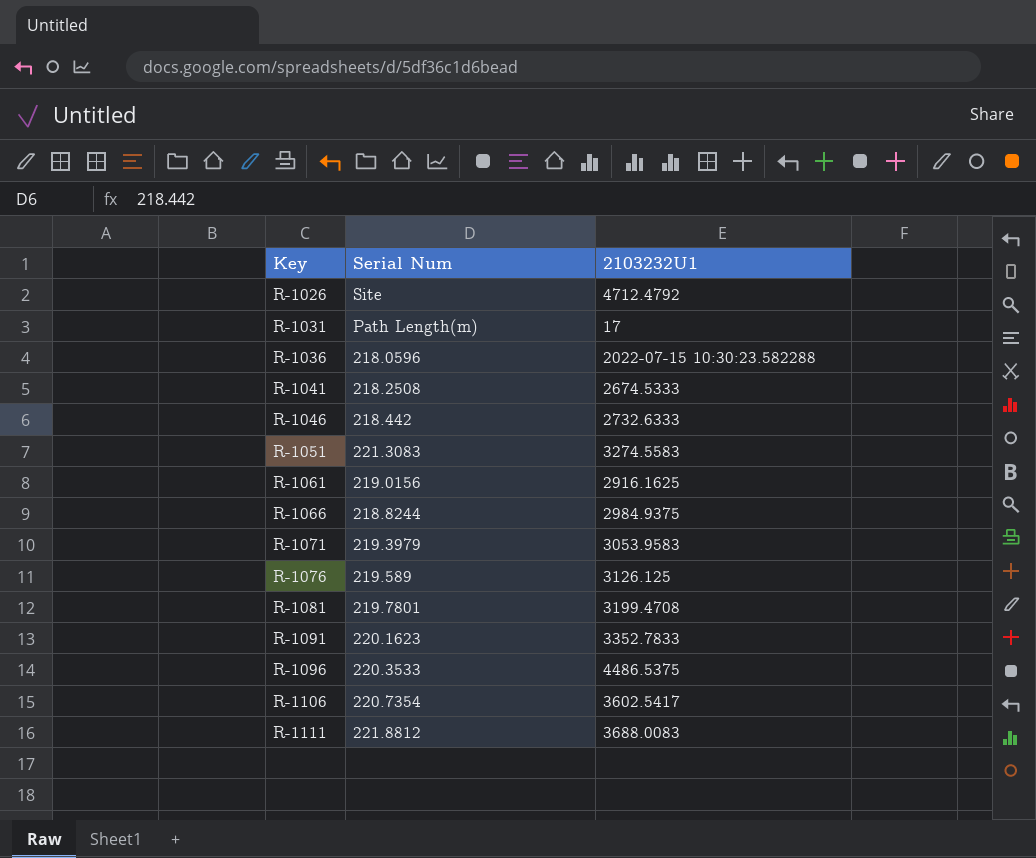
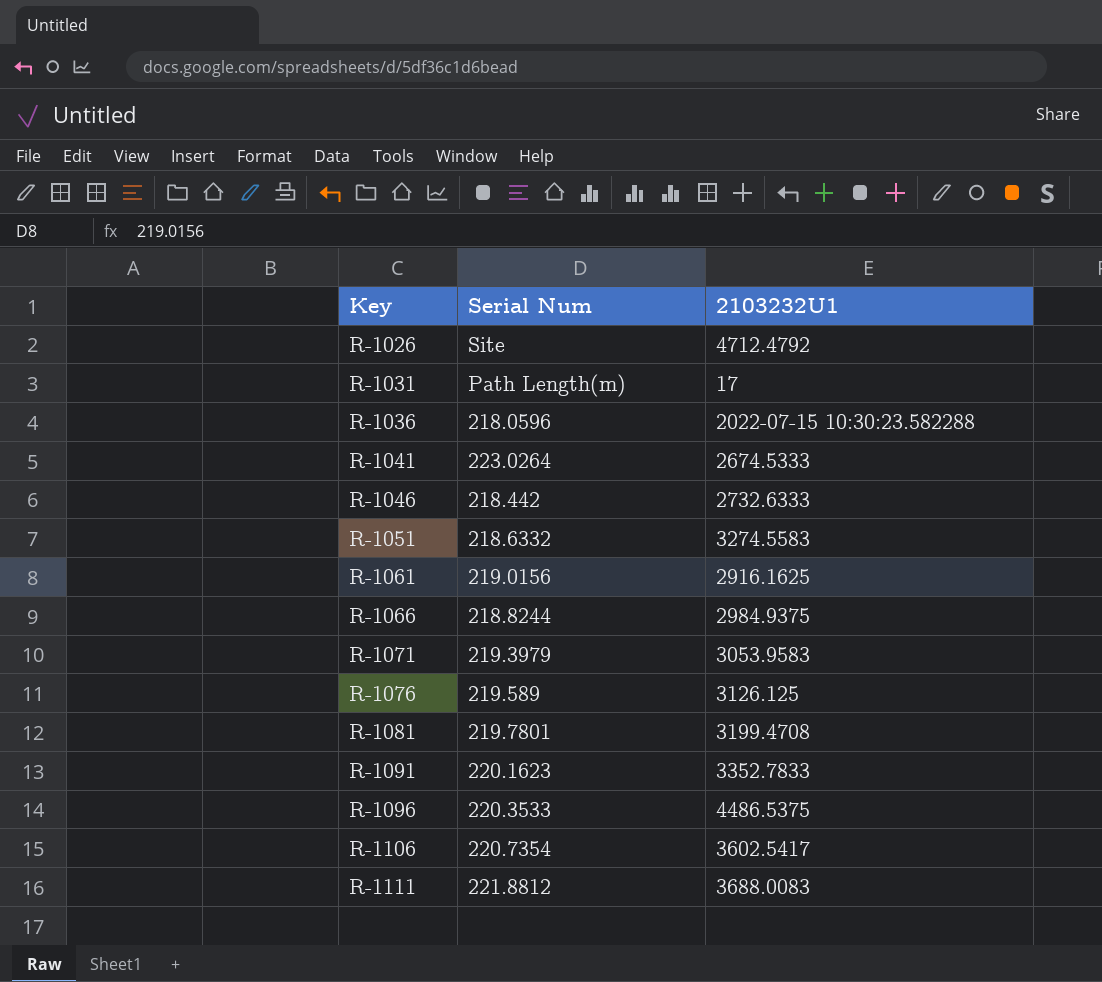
R-1041 | Serial Num: 218.2508 -> 223.0264
R-1051 | Serial Num: 221.3083 -> 218.6332

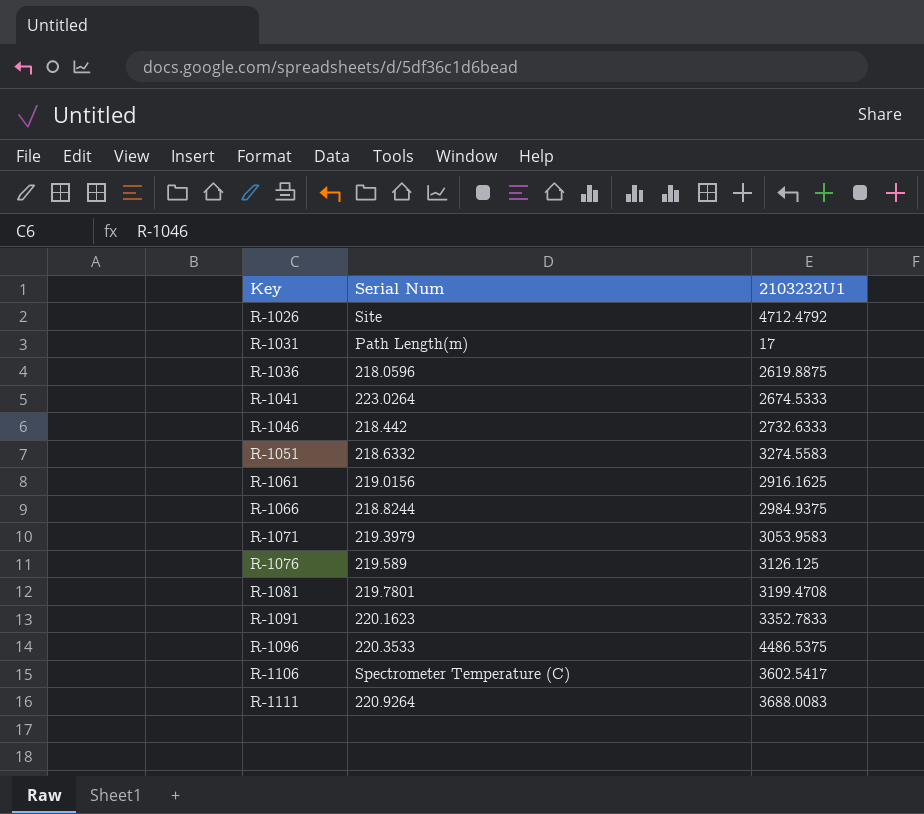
R-1036 | 2103232U1: 2022-07-15 10:30:23.582288 -> 2619.8875
R-1106 | Serial Num: 220.7354 -> Spectrometer Temperature (C)
R-1111 | Serial Num: 221.8812 -> 220.9264

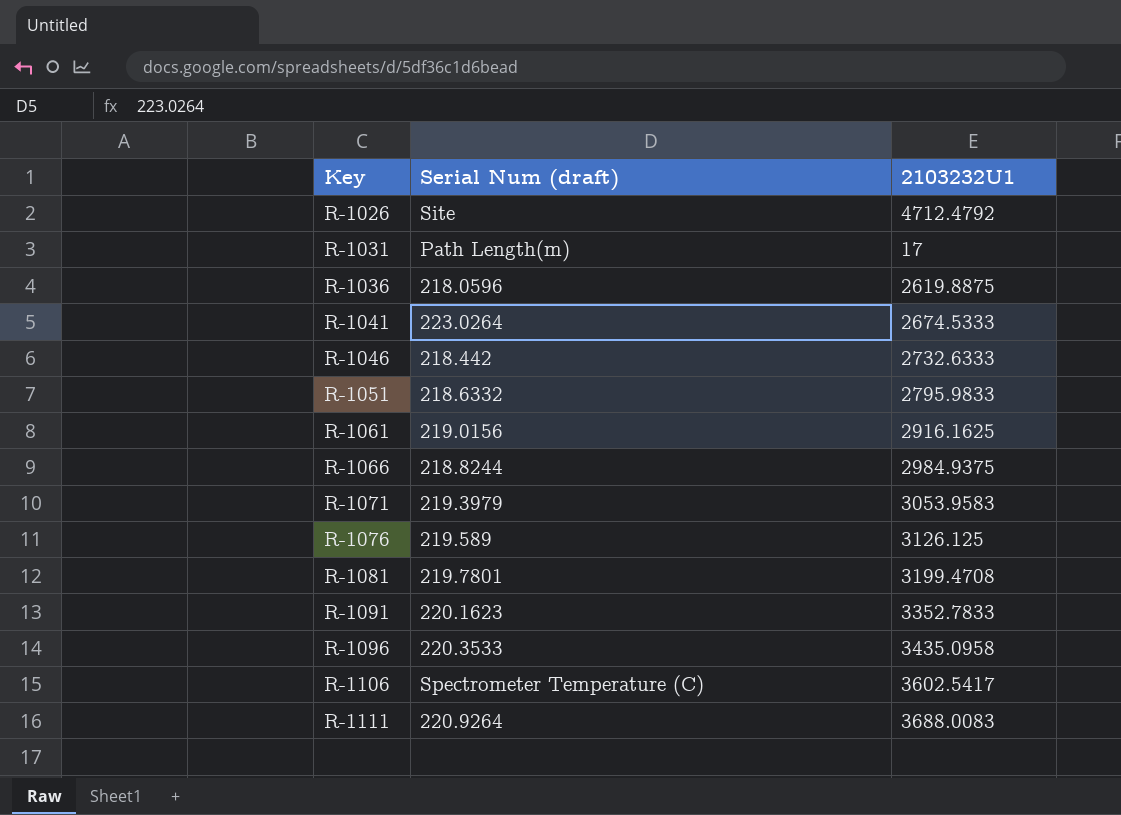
column name: Serial Num -> Serial Num (draft)
R-1051 | 2103232U1: 3274.5583 -> 2795.9833
R-1096 | 2103232U1: 4486.5375 -> 3435.0958

